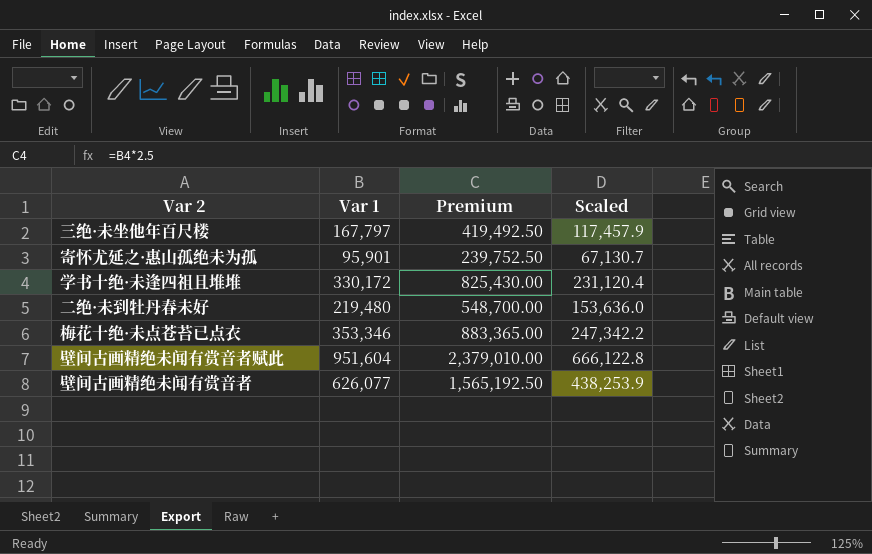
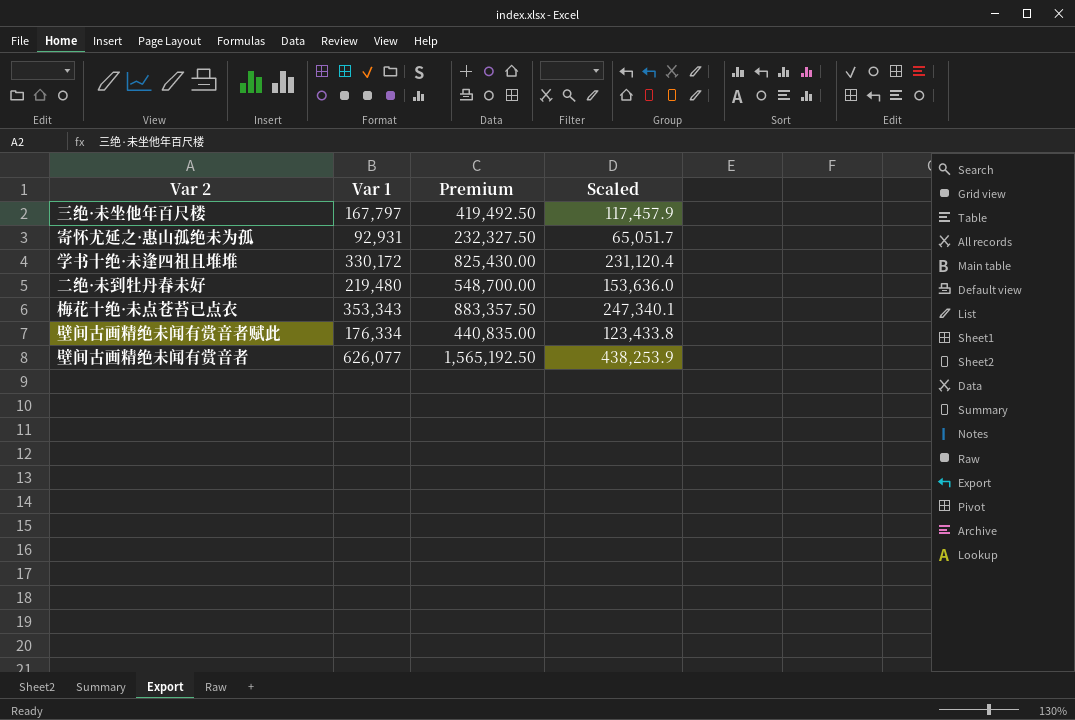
寄怀尤延之·惠山孤绝未为孤 | Var 1: 95,901 -> 92,931
寄怀尤延之·惠山孤绝未为孤 | Premium: 239,752.50 -> 232,327.50
寄怀尤延之·惠山孤绝未为孤 | Scaled: 67,130.7 -> 65,051.7
梅花十绝·未点苍苔已点衣 | Var 1: 353,346 -> 353,343
梅花十绝·未点苍苔已点衣 | Premium: 883,365.00 -> 883,357.50
梅花十绝·未点苍苔已点衣 | Scaled: 247,342.2 -> 247,340.1
壁间古画精绝未闻有赏音者赋此 | Var 1: 951,604 -> 176,334
壁间古画精绝未闻有赏音者赋此 | Premium: 2,379,010.00 -> 440,835.00
壁间古画精绝未闻有赏音者赋此 | Scaled: 666,122.8 -> 123,433.8

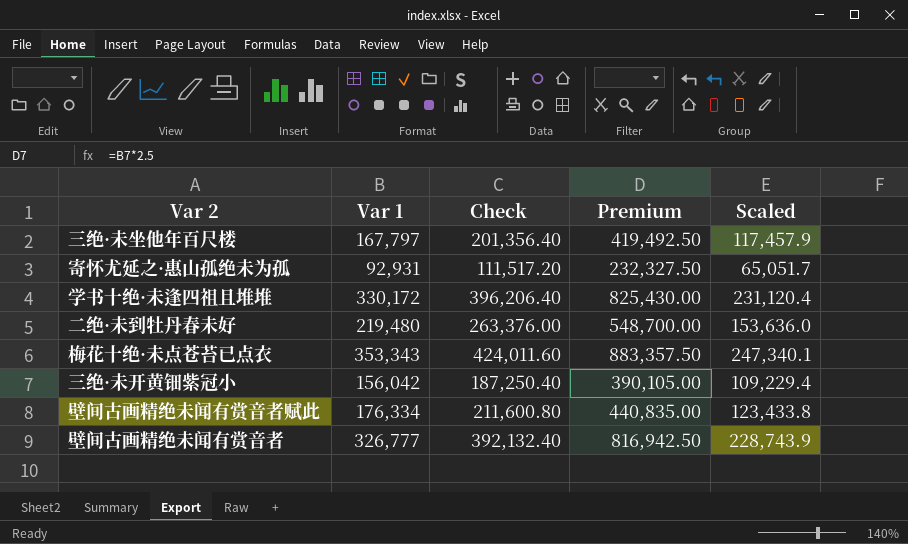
column Check | formula: none -> [Var 1] * 1.2
row 三绝·未开黄钿紫冠小: none -> 156,042 | 187,250.40 | 390,105.00 | 109,229.4
壁间古画精绝未闻有赏音者 | Var 1: 626,077 -> 326,777
壁间古画精绝未闻有赏音者 | Premium: 1,565,192.50 -> 816,942.50
壁间古画精绝未闻有赏音者 | Scaled: 438,253.9 -> 228,743.9

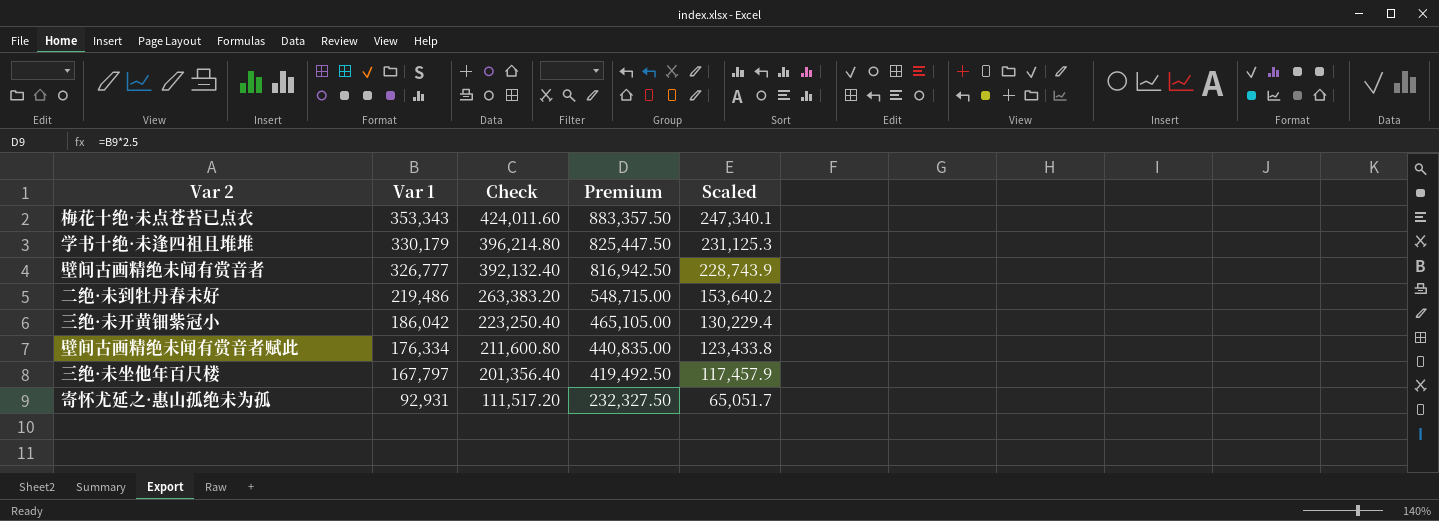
row order: none -> Var 1 descending
学书十绝·未逢四祖且堆堆 | Var 1: 330,172 -> 330,179
学书十绝·未逢四祖且堆堆 | Check: 396,206.40 -> 396,214.80
学书十绝·未逢四祖且堆堆 | Premium: 825,430.00 -> 825,447.50
学书十绝·未逢四祖且堆堆 | Scaled: 231,120.4 -> 231,125.3
二绝·未到牡丹春未好 | Var 1: 219,480 -> 219,486
二绝·未到牡丹春未好 | Check: 263,376.00 -> 263,383.20
二绝·未到牡丹春未好 | Premium: 548,700.00 -> 548,715.00
二绝·未到牡丹春未好 | Scaled: 153,636.0 -> 153,640.2
三绝·未开黄钿紫冠小 | Var 1: 156,042 -> 186,042
三绝·未开黄钿紫冠小 | Check: 187,250.40 -> 223,250.40
三绝·未开黄钿紫冠小 | Premium: 390,105.00 -> 465,105.00
三绝·未开黄钿紫冠小 | Scaled: 109,229.4 -> 130,229.4

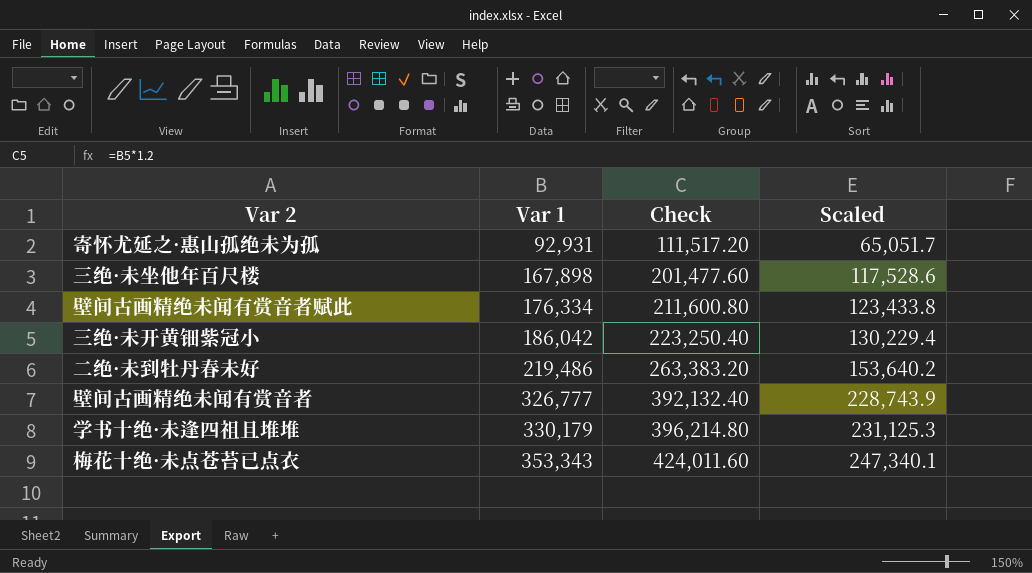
row order: Var 1 descending -> Var 1 ascending
column Premium | formula: [Var 1] * 2.5 -> none
三绝·未坐他年百尺楼 | Var 1: 167,797 -> 167,898
三绝·未坐他年百尺楼 | Check: 201,356.40 -> 201,477.60
三绝·未坐他年百尺楼 | Scaled: 117,457.9 -> 117,528.6

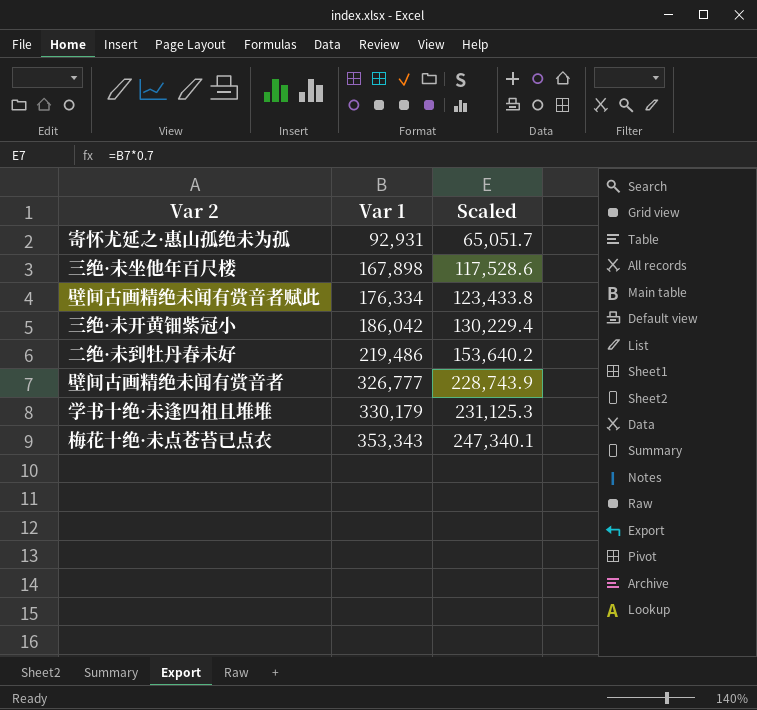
column Check | formula: [Var 1] * 1.2 -> none

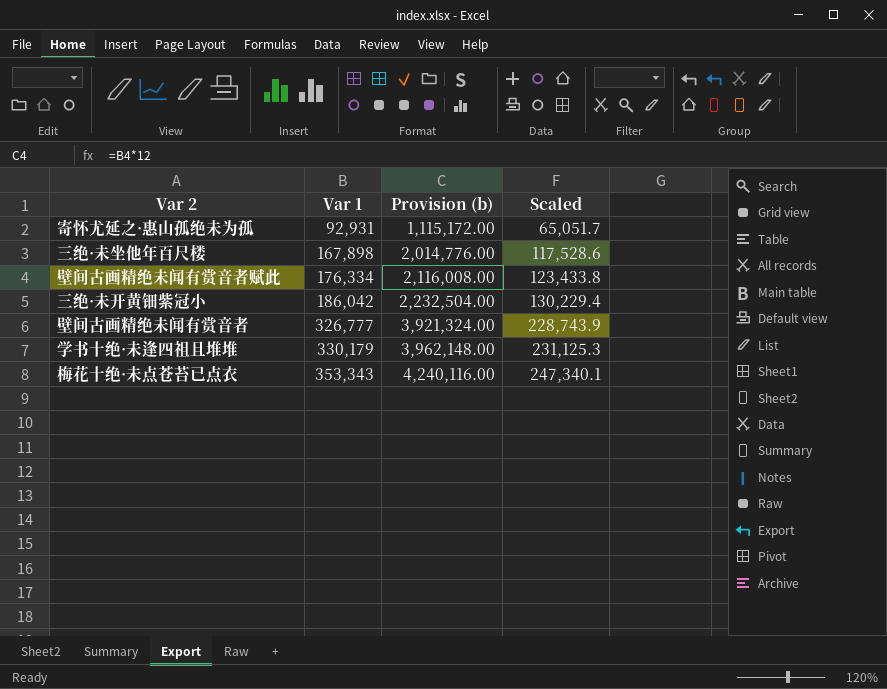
column Provision (b) | formula: none -> [Var 1] * 12
row 二绝·未到牡丹春未好: 219,486 | 153,640.2 -> none

